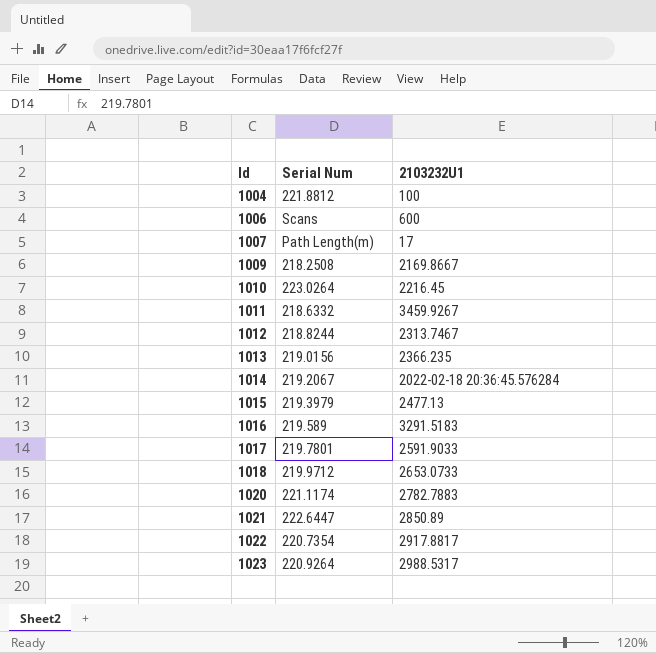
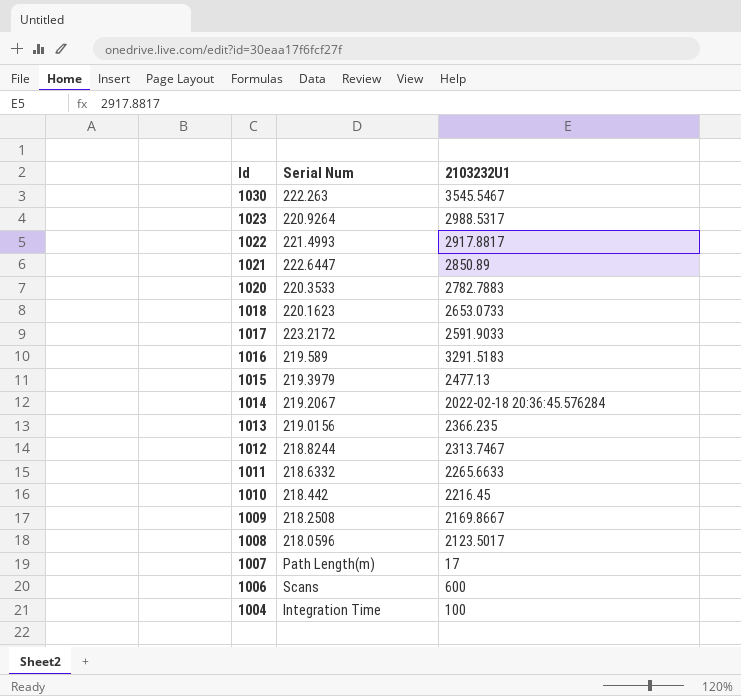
row order: Id ascending -> Id descending
row 1030: none -> 222.263 | 3545.5467
1022 | Serial Num: 220.7354 -> 221.4993
1020 | Serial Num: 221.1174 -> 220.3533
1018 | Serial Num: 219.9712 -> 220.1623
1017 | Serial Num: 219.7801 -> 223.2172
1011 | 2103232U1: 3459.9267 -> 2265.6633
1010 | Serial Num: 223.0264 -> 218.442
row 1008: none -> 218.0596 | 2123.5017
1004 | Serial Num: 221.8812 -> Integration Time

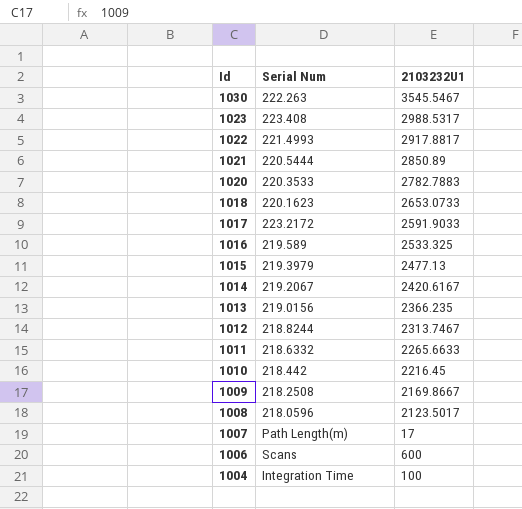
1023 | Serial Num: 220.9264 -> 223.408
1021 | Serial Num: 222.6447 -> 220.5444
1016 | 2103232U1: 3291.5183 -> 2533.325
1014 | 2103232U1: 2022-02-18 20:36:45.576284 -> 2420.6167

